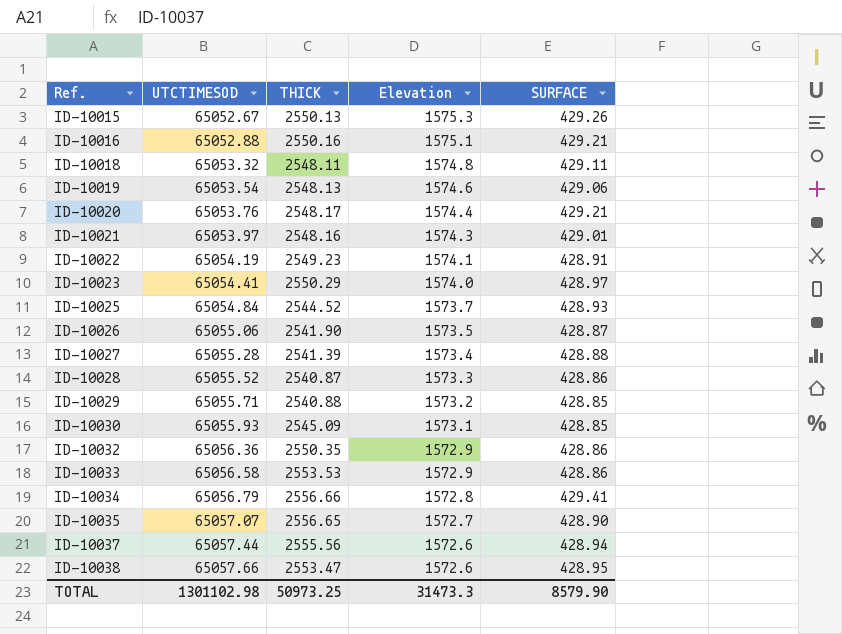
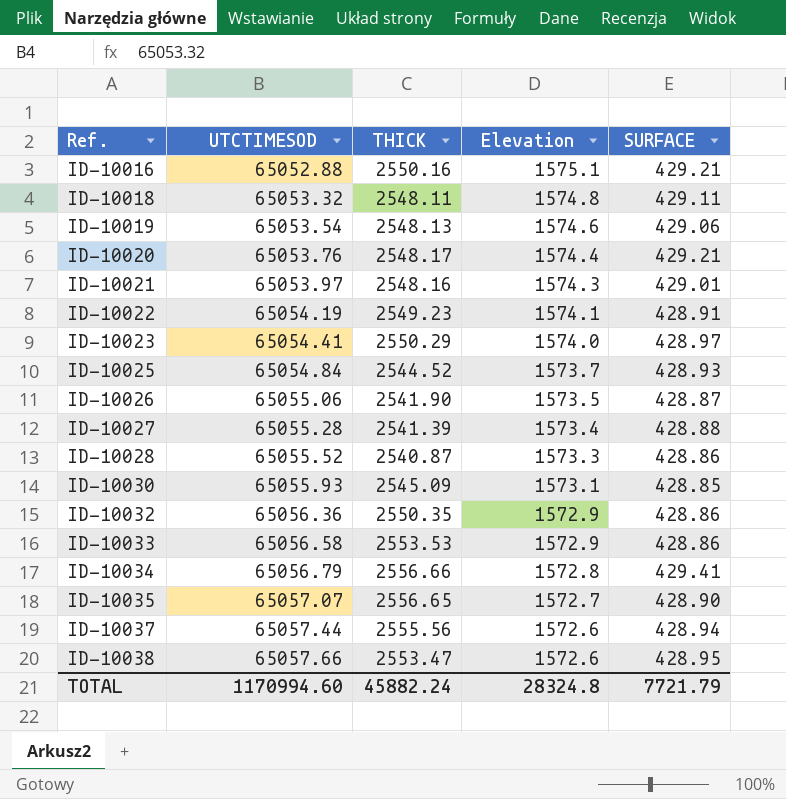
row ID-10015: 65052.67 | 2550.13 | 1575.3 | 429.26 -> none
row ID-10029: 65055.71 | 2540.88 | 1573.2 | 428.85 -> none
TOTAL | UTCTIMESOD: 1301102.98 -> 1170994.60
TOTAL | THICK: 50973.25 -> 45882.24
TOTAL | Elevation: 31473.3 -> 28324.8
TOTAL | SURFACE: 8579.90 -> 7721.79

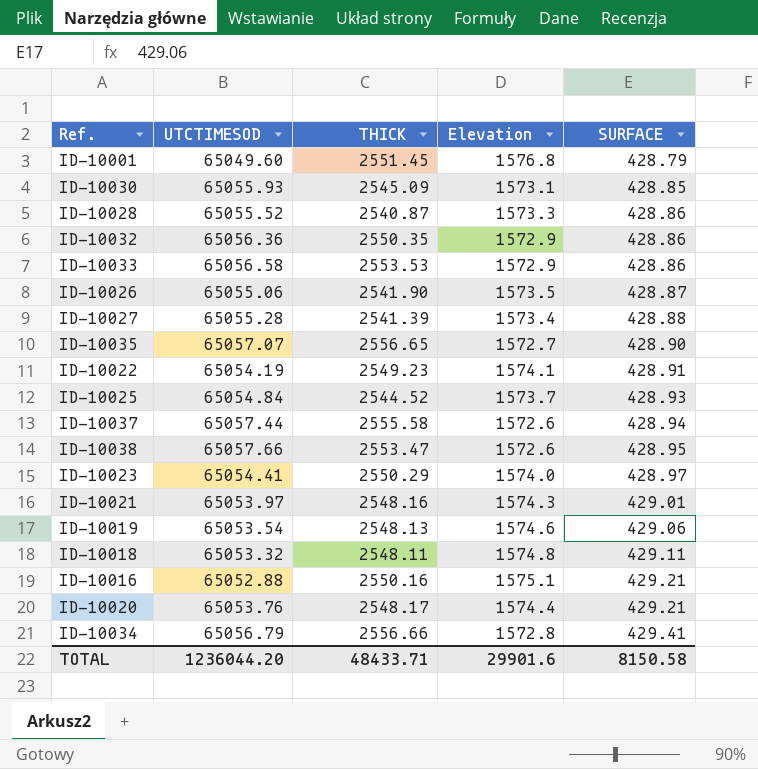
row order: Ref. ascending -> SURFACE ascending
row ID-10001: none -> 65049.60 | 2551.45 | 1576.8 | 428.79
ID-10037 | THICK: 2555.56 -> 2555.58
TOTAL | UTCTIMESOD: 1170994.60 -> 1236044.20
TOTAL | THICK: 45882.24 -> 48433.71
TOTAL | Elevation: 28324.8 -> 29901.6
TOTAL | SURFACE: 7721.79 -> 8150.58

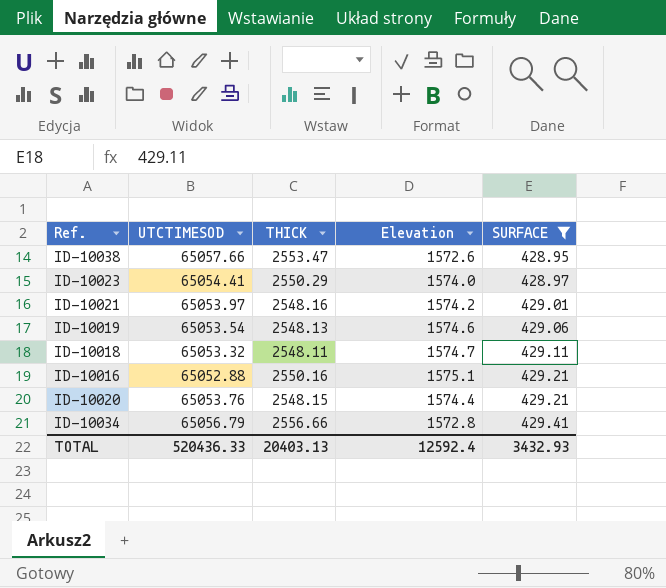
filter: none -> SURFACE >= 428.95
ID-10021 | Elevation: 1574.3 -> 1574.2
ID-10018 | Elevation: 1574.8 -> 1574.7
ID-10020 | THICK: 2548.17 -> 2548.15
TOTAL | UTCTIMESOD: 1236044.20 -> 520436.33
TOTAL | THICK: 48433.71 -> 20403.13
TOTAL | Elevation: 29901.6 -> 12592.4
TOTAL | SURFACE: 8150.58 -> 3432.93

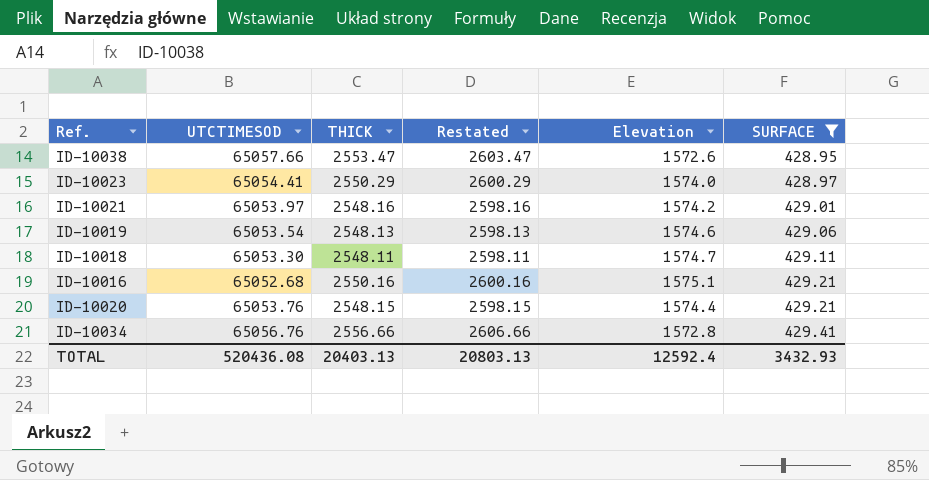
column Restated | formula: none -> [THICK] + 50
ID-10018 | UTCTIMESOD: 65053.32 -> 65053.30
ID-10016 | UTCTIMESOD: 65052.88 -> 65052.68
ID-10034 | UTCTIMESOD: 65056.79 -> 65056.76
TOTAL | UTCTIMESOD: 520436.33 -> 520436.08

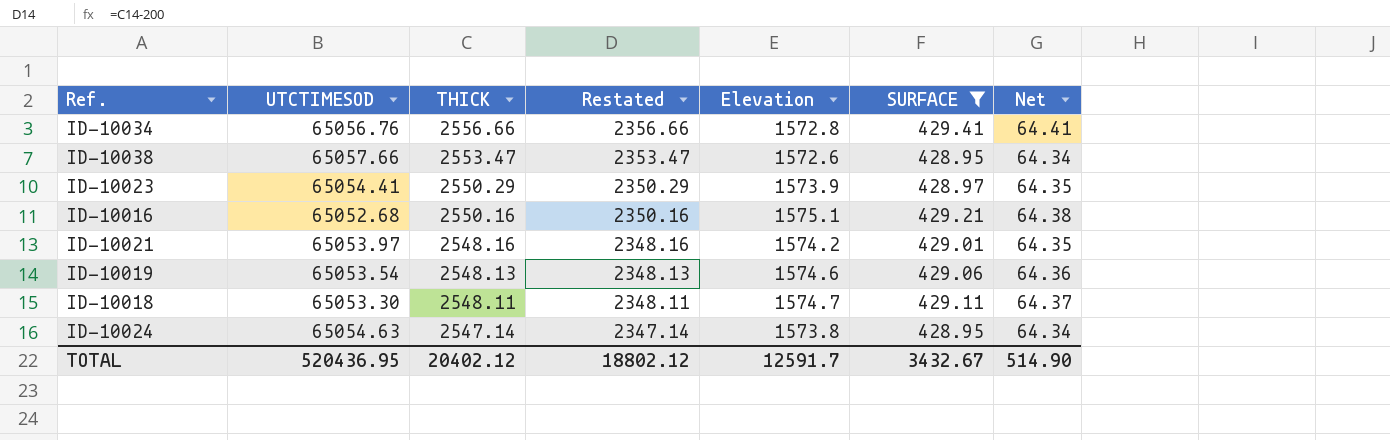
row order: SURFACE ascending -> THICK descending
column Restated | formula: [THICK] + 50 -> [THICK] - 200
column Net | formula: none -> [SURFACE] * 0.15
row ID-10020: 65053.76 | 2548.15 | 2598.15 | 1574.4 | 429.21 -> none
ID-10023 | Elevation: 1574.0 -> 1573.9
row ID-10024: none -> 65054.63 | 2547.14 | 2347.14 | 1573.8 | 428.95 | 64.34
TOTAL | UTCTIMESOD: 520436.08 -> 520436.95
TOTAL | THICK: 20403.13 -> 20402.12
TOTAL | Restated: 20803.13 -> 18802.12
TOTAL | Elevation: 12592.4 -> 12591.7
TOTAL | SURFACE: 3432.93 -> 3432.67

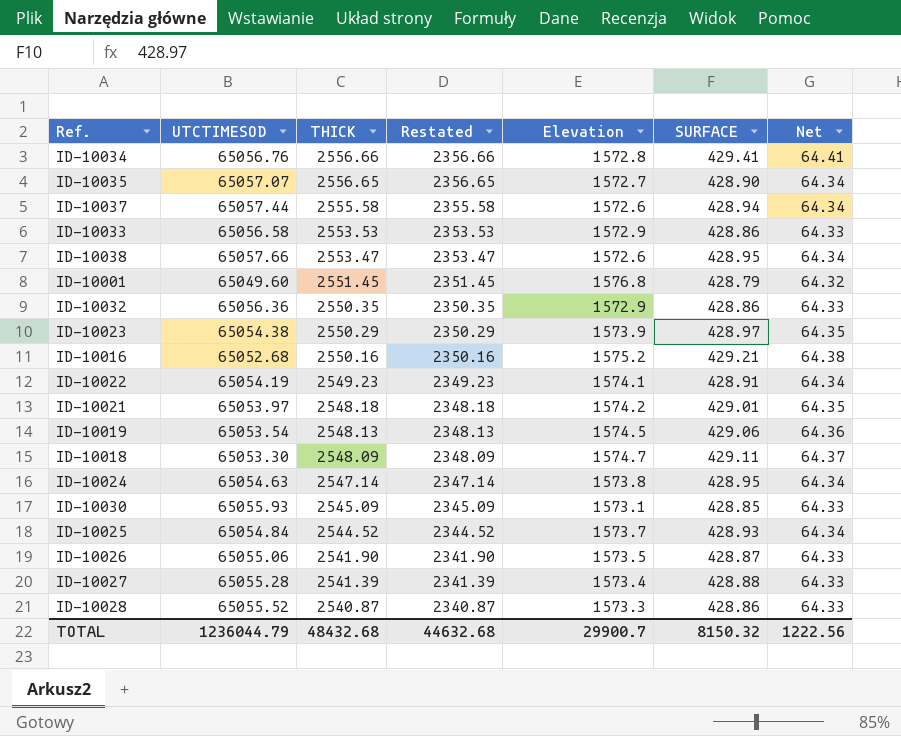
filter: SURFACE >= 428.95 -> none
ID-10023 | UTCTIMESOD: 65054.41 -> 65054.38
ID-10016 | Elevation: 1575.1 -> 1575.2
ID-10021 | THICK: 2548.16 -> 2548.18
ID-10021 | Restated: 2348.16 -> 2348.18
ID-10019 | Elevation: 1574.6 -> 1574.5
ID-10018 | THICK: 2548.11 -> 2548.09
ID-10018 | Restated: 2348.11 -> 2348.09
TOTAL | UTCTIMESOD: 520436.95 -> 1236044.79
TOTAL | THICK: 20402.12 -> 48432.68
TOTAL | Restated: 18802.12 -> 44632.68
TOTAL | Elevation: 12591.7 -> 29900.7
TOTAL | SURFACE: 3432.67 -> 8150.32
TOTAL | Net: 514.90 -> 1222.56

